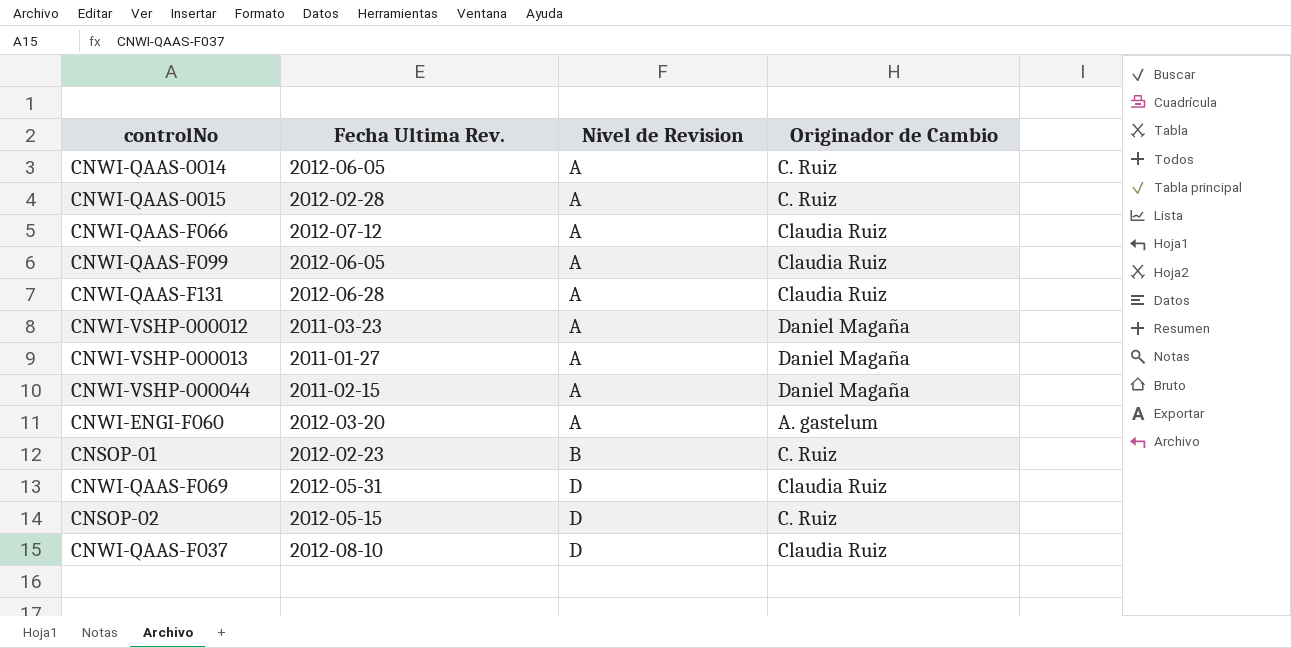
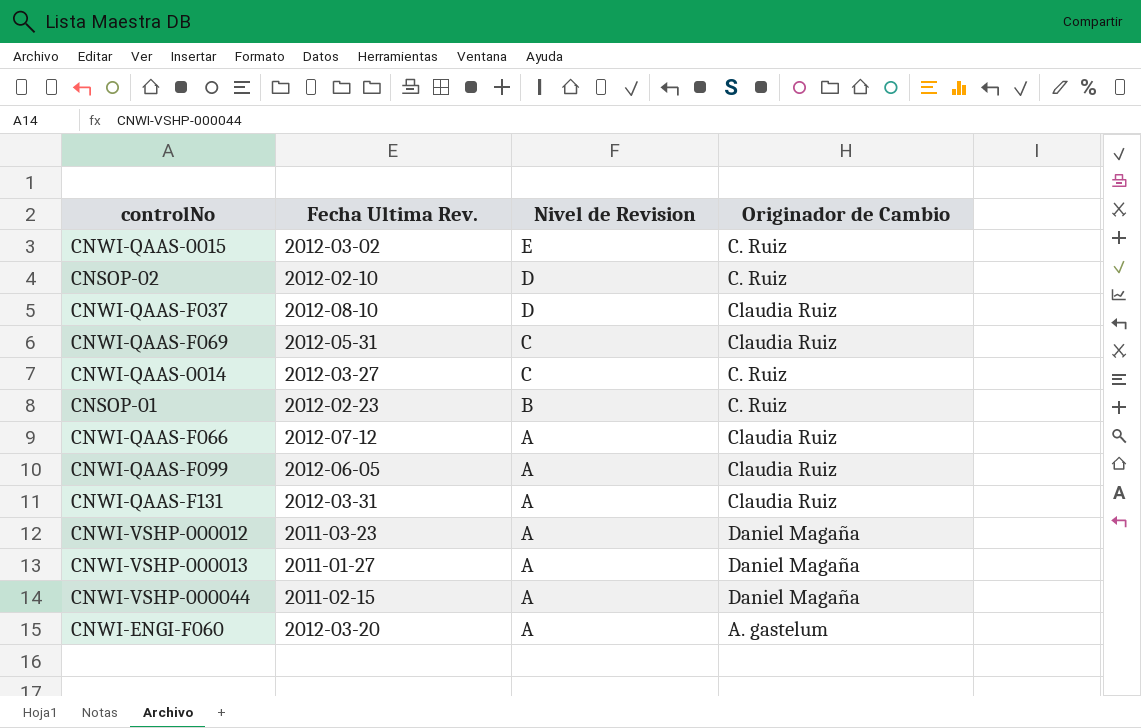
row order: Nivel de Revision ascending -> Nivel de Revision descending
CNWI-QAAS-0015 | Fecha Ultima Rev.: 2012-02-28 -> 2012-03-02
CNWI-QAAS-0015 | Nivel de Revision: A -> E
CNSOP-02 | Fecha Ultima Rev.: 2012-05-15 -> 2012-02-10
CNWI-QAAS-F069 | Nivel de Revision: D -> C
CNWI-QAAS-0014 | Fecha Ultima Rev.: 2012-06-05 -> 2012-03-27
CNWI-QAAS-0014 | Nivel de Revision: A -> C
CNWI-QAAS-F131 | Fecha Ultima Rev.: 2012-06-28 -> 2012-03-31

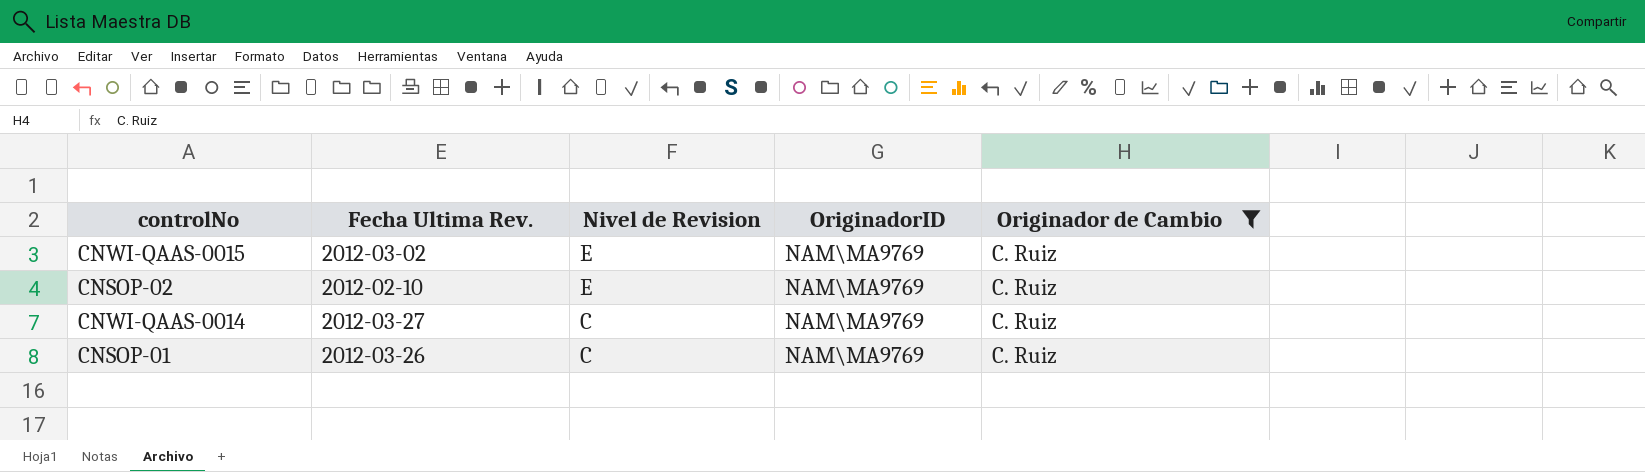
filter: none -> Originador de Cambio = C. Ruiz
column OriginadorID | position: none -> 4
CNSOP-02 | Nivel de Revision: D -> E
CNSOP-01 | Fecha Ultima Rev.: 2012-02-23 -> 2012-03-26
CNSOP-01 | Nivel de Revision: B -> C

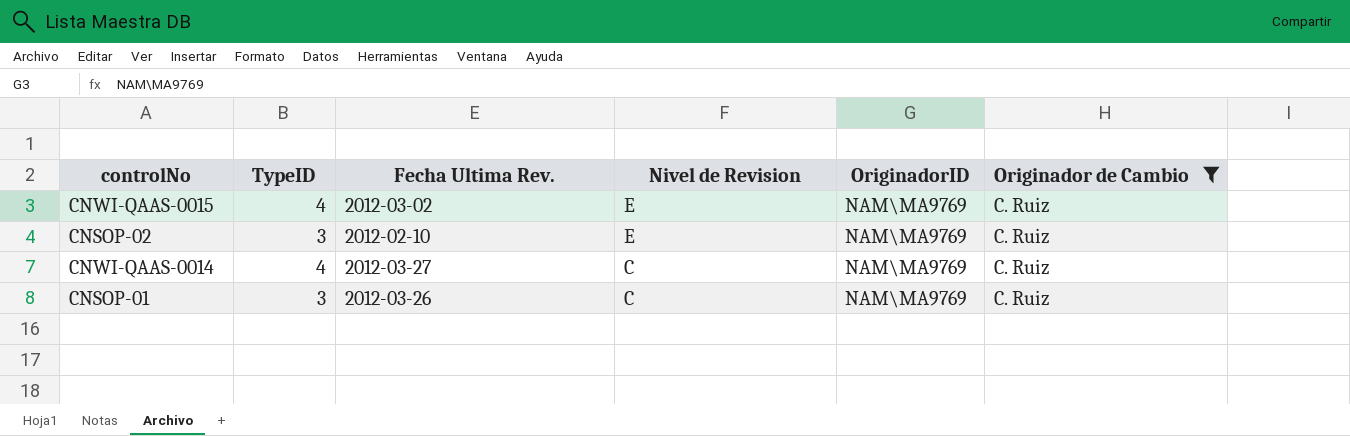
column TypeID | position: none -> 2

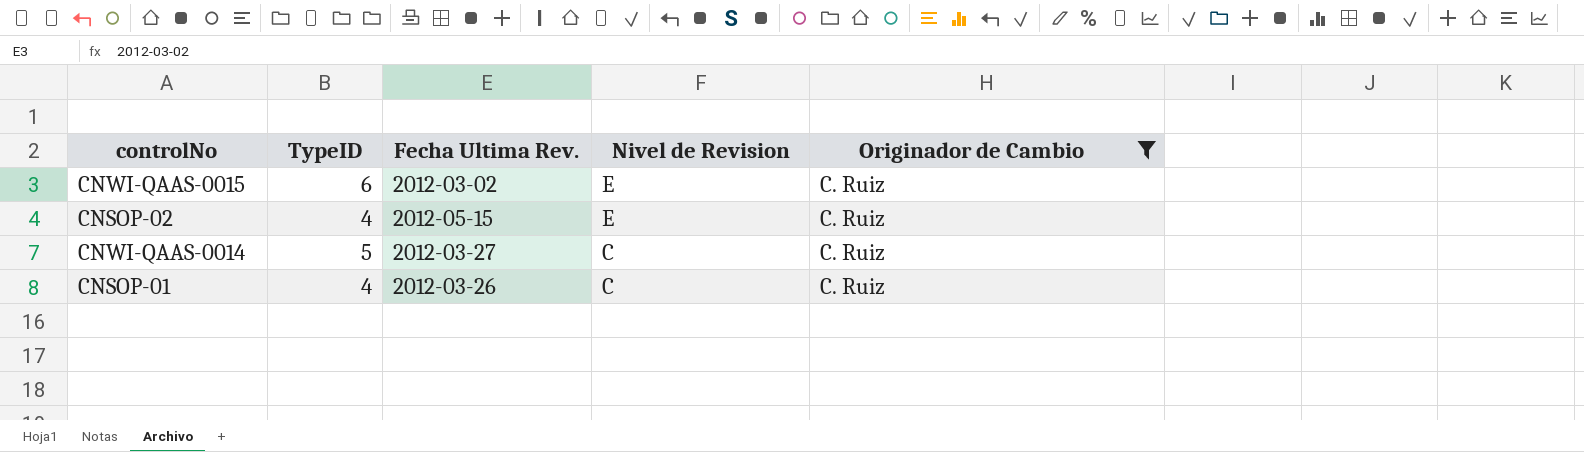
column OriginadorID | position: 5 -> none
CNWI-QAAS-0015 | TypeID: 4 -> 6
CNSOP-02 | TypeID: 3 -> 4
CNSOP-02 | Fecha Ultima Rev.: 2012-02-10 -> 2012-05-15
CNWI-QAAS-0014 | TypeID: 4 -> 5
CNSOP-01 | TypeID: 3 -> 4

